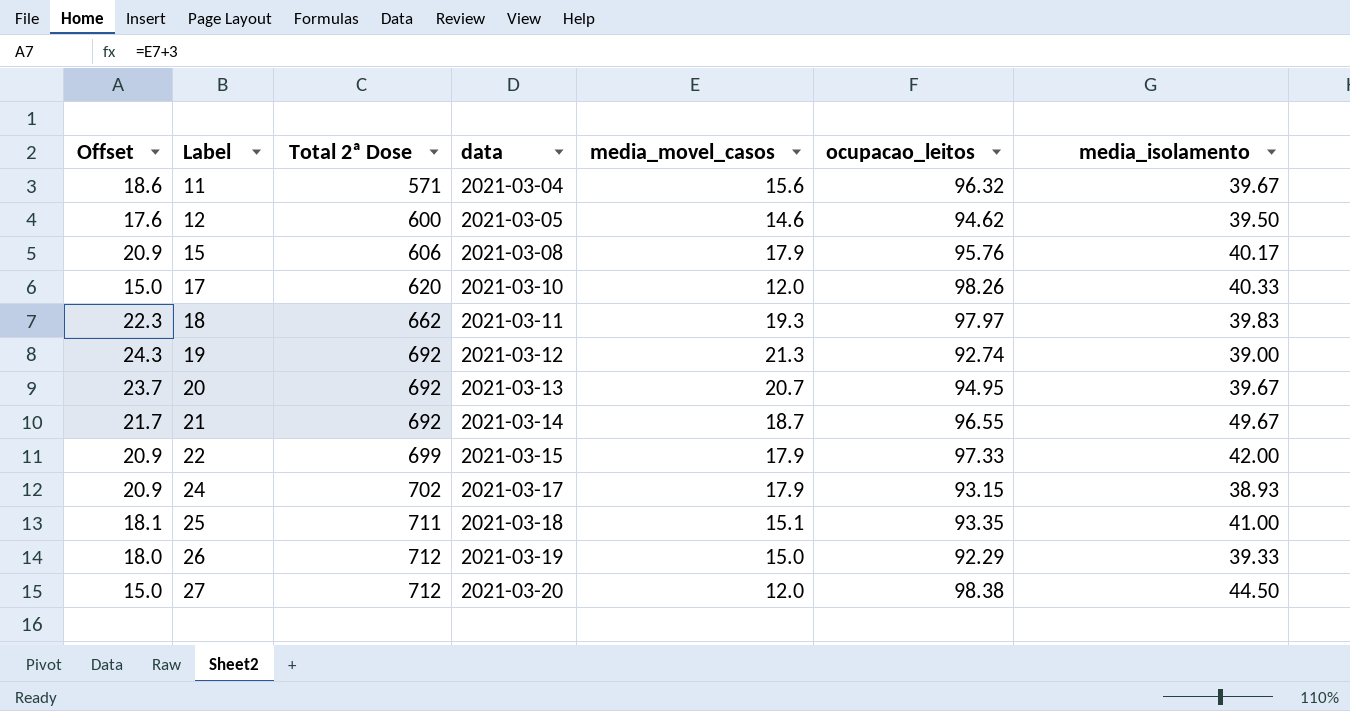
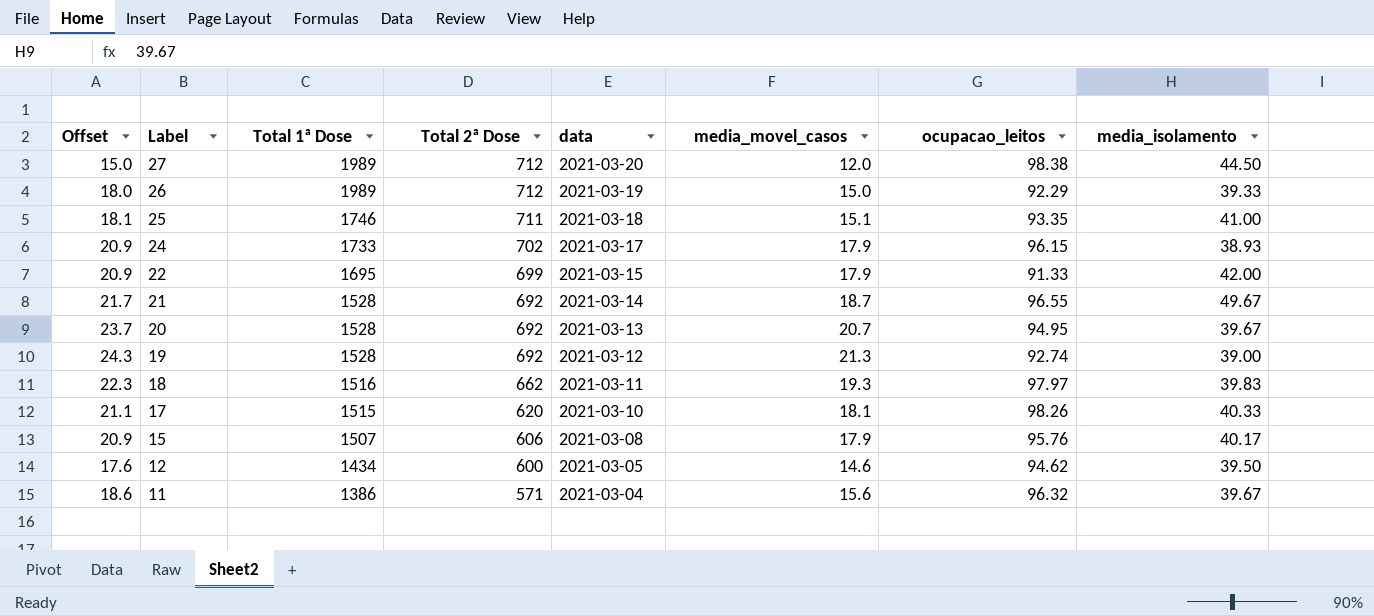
row order: Label ascending -> Label descending
column Total 1ª Dose | position: none -> 3
24 | ocupacao_leitos: 93.15 -> 96.15
22 | ocupacao_leitos: 97.33 -> 91.33
17 | Offset: 15.0 -> 21.1
17 | media_movel_casos: 12.0 -> 18.1

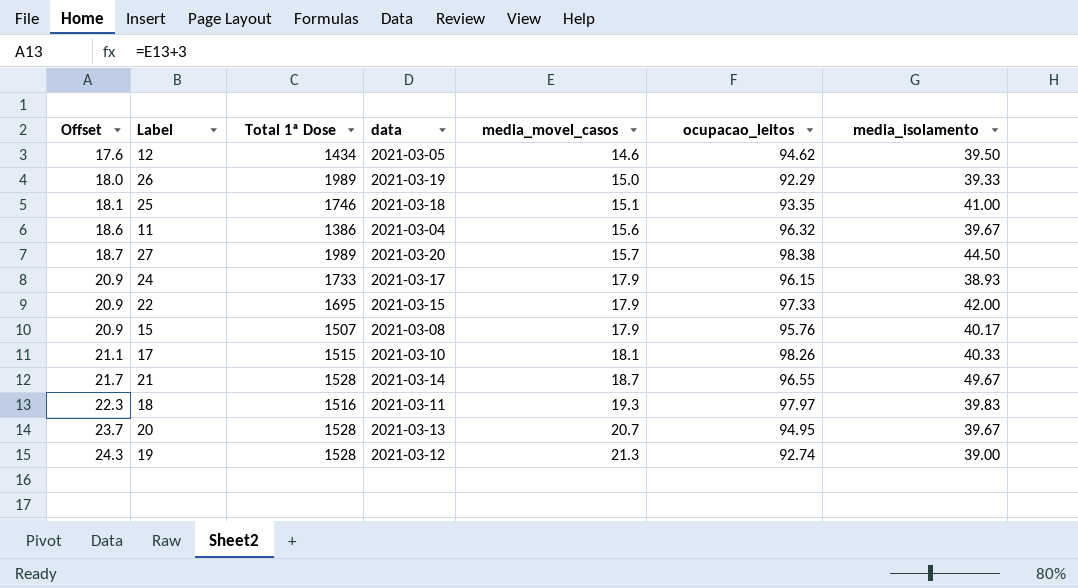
row order: Label descending -> Offset ascending
column Total 2ª Dose | position: 4 -> none
27 | Offset: 15.0 -> 18.7
27 | media_movel_casos: 12.0 -> 15.7
22 | ocupacao_leitos: 91.33 -> 97.33

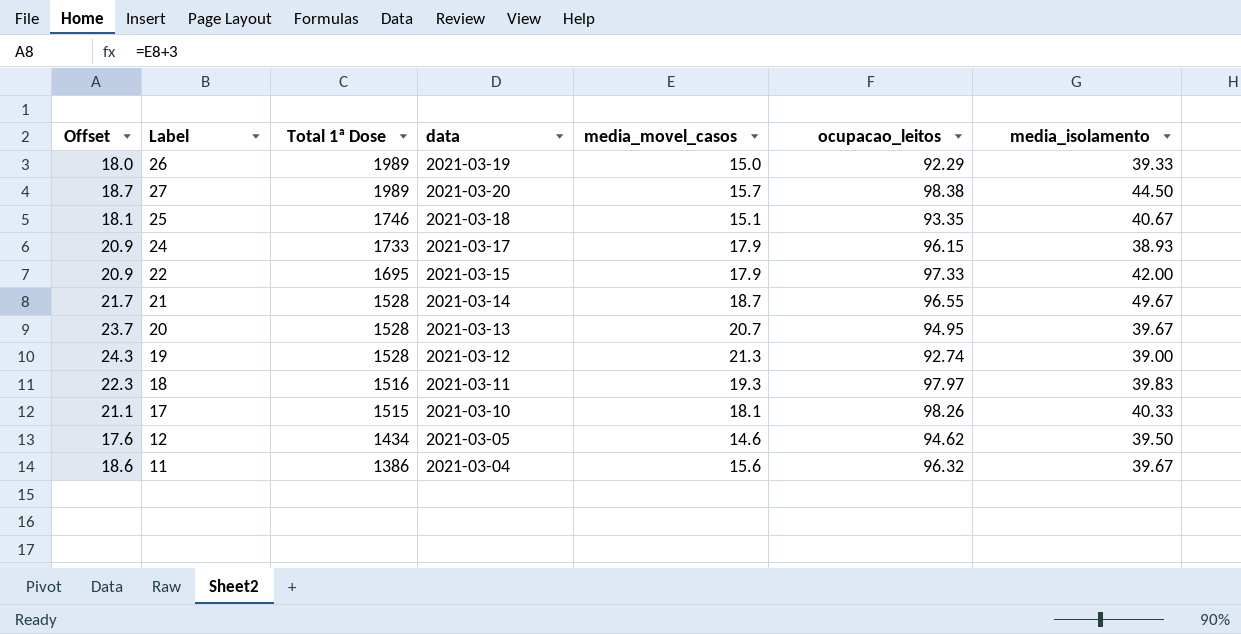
row order: Offset ascending -> Total 1ª Dose descending
row 15: 20.9 | 1507 | 2021-03-08 | 17.9 | 95.76 | 40.17 -> none
25 | media_isolamento: 41.00 -> 40.67

